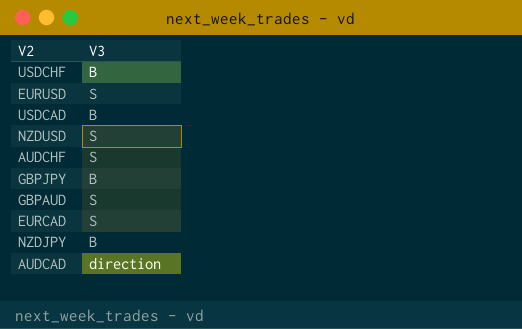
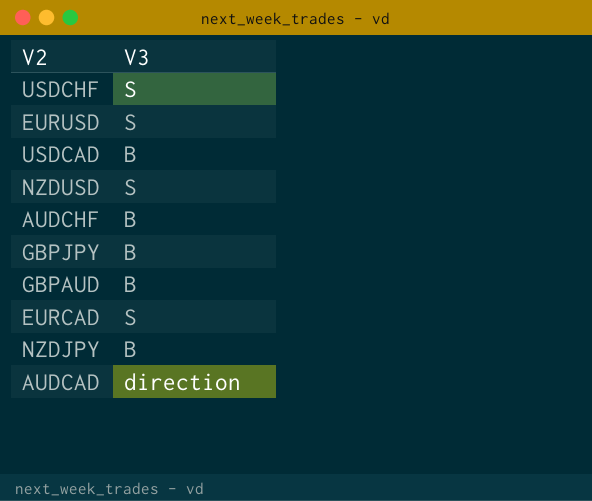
USDCHF | V3: B -> S
AUDCHF | V3: S -> B
GBPAUD | V3: S -> B

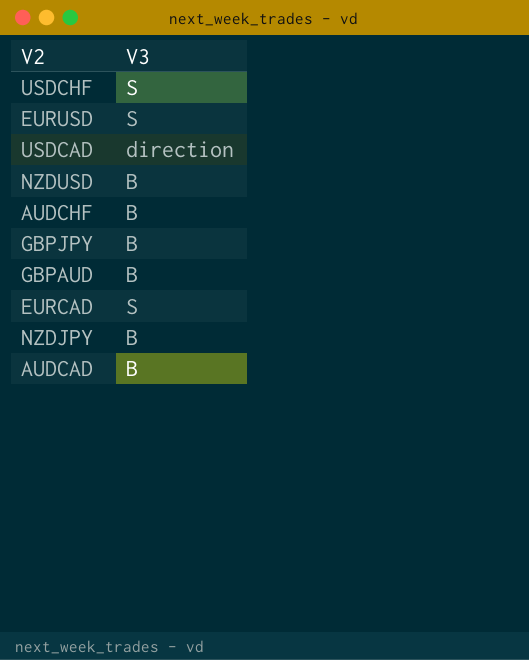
USDCAD | V3: B -> direction
NZDUSD | V3: S -> B
AUDCAD | V3: direction -> B

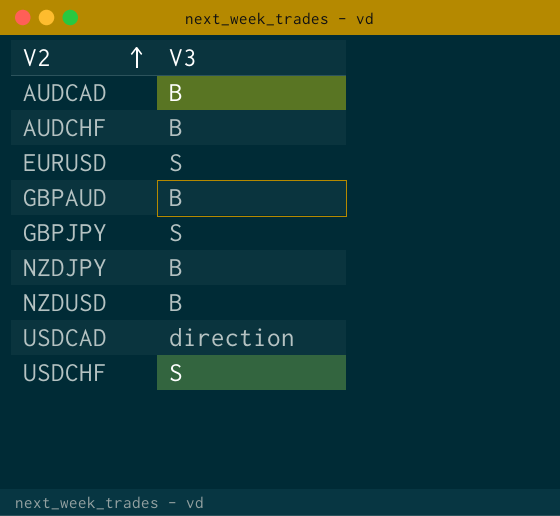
row order: none -> V2 ascending
row EURCAD: S -> none
GBPJPY | V3: B -> S

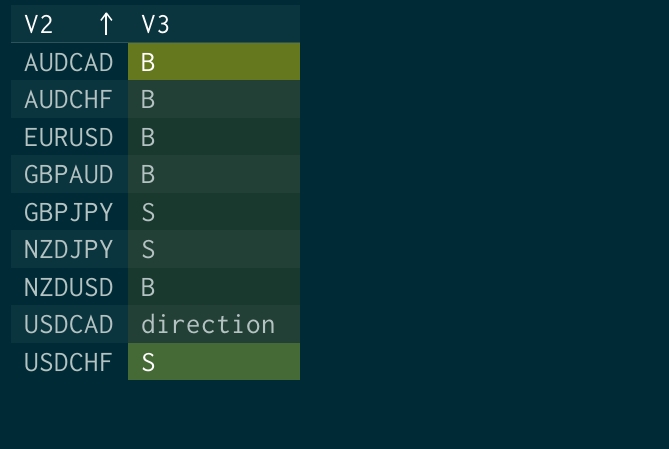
EURUSD | V3: S -> B
NZDJPY | V3: B -> S

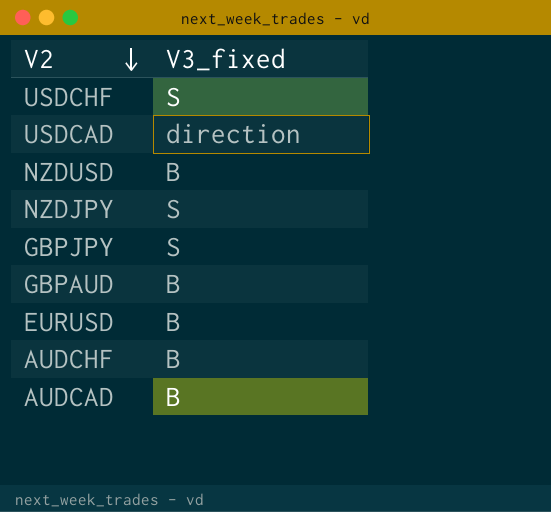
row order: V2 ascending -> V2 descending
column name: V3 -> V3_fixed

